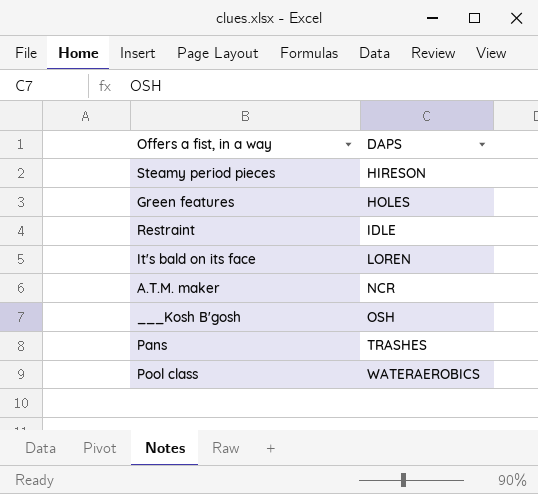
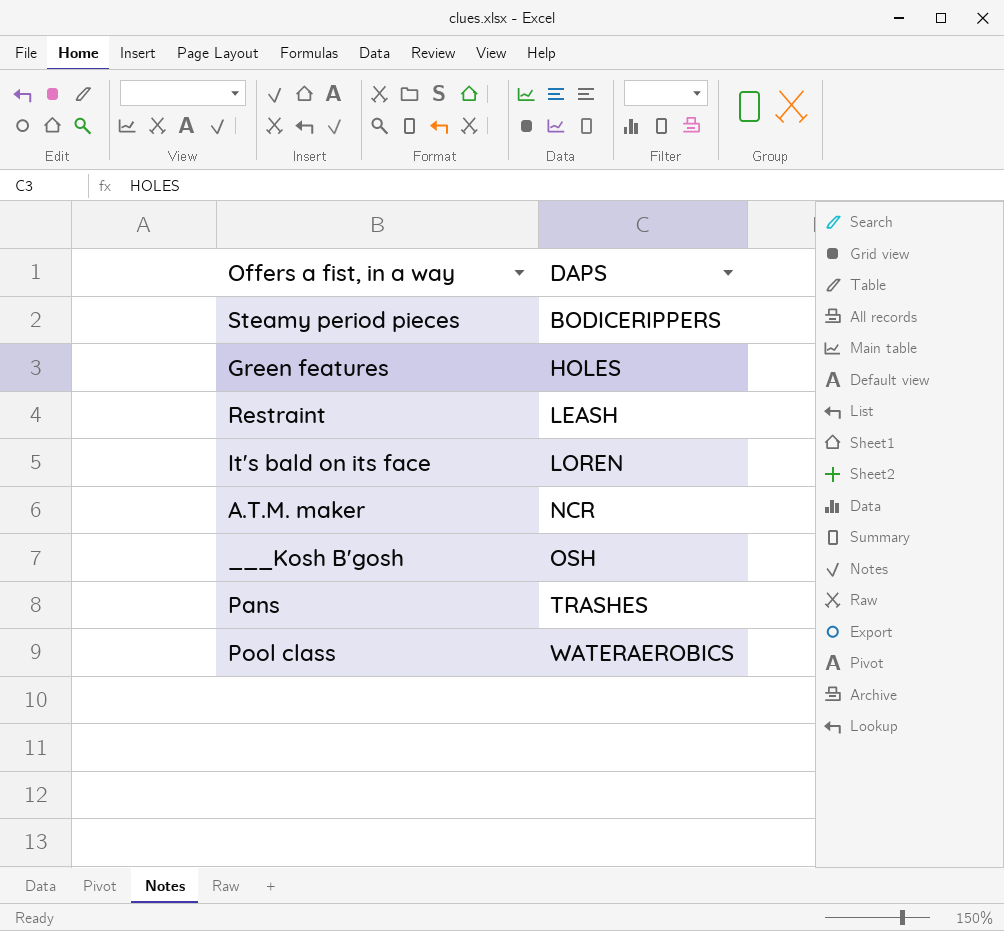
Steamy period pieces | DAPS: HIRESON -> BODICERIPPERS
Restraint | DAPS: IDLE -> LEASH

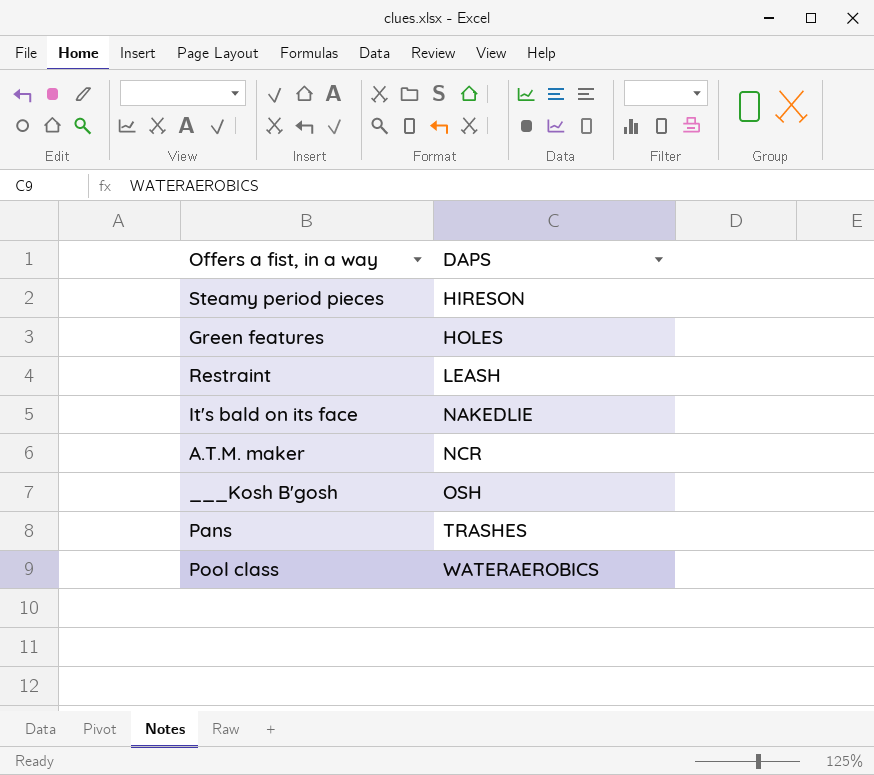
Steamy period pieces | DAPS: BODICERIPPERS -> HIRESON
It's bald on its face | DAPS: LOREN -> NAKEDLIE

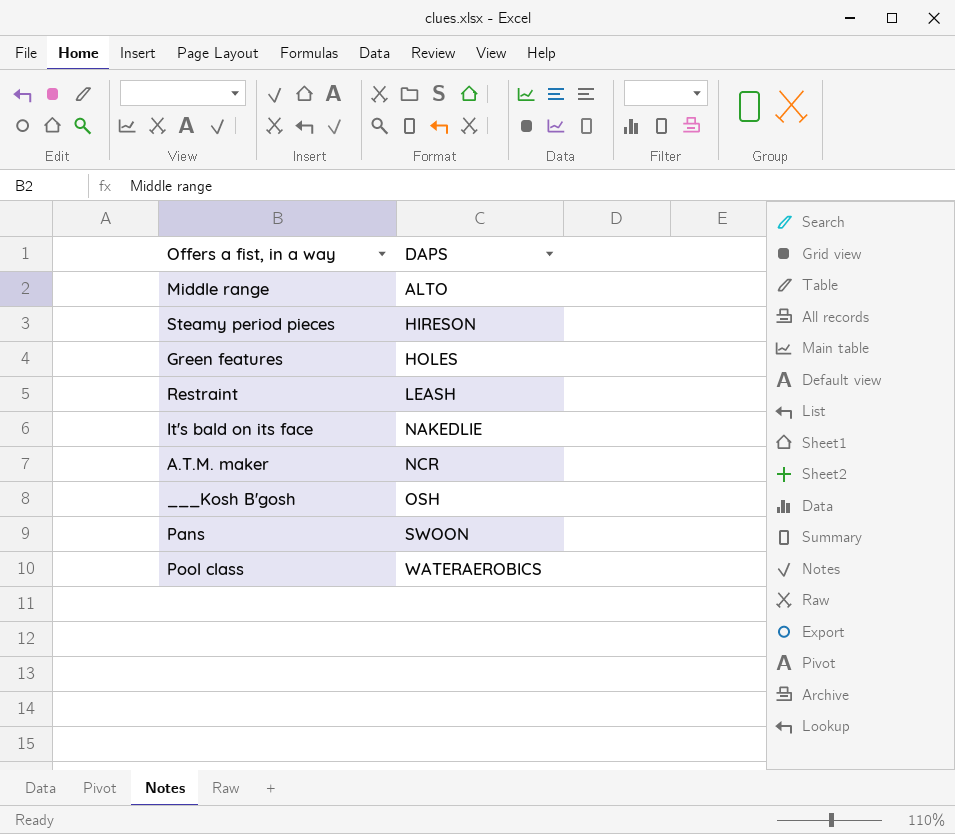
row Middle range: none -> ALTO
Pans | DAPS: TRASHES -> SWOON

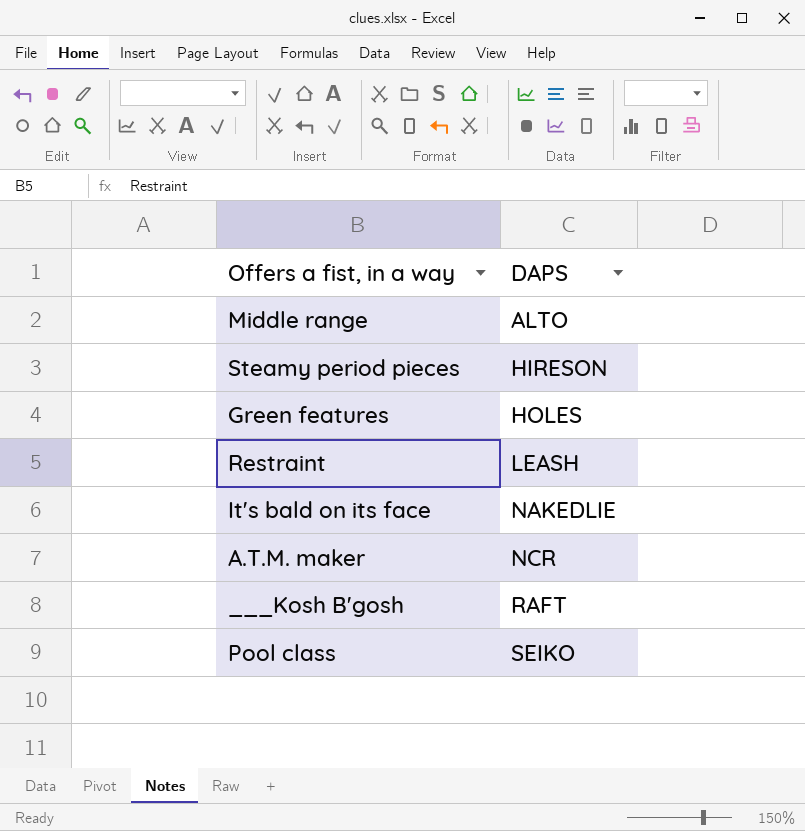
row Pans: SWOON -> none
___Kosh B'gosh | DAPS: OSH -> RAFT
Pool class | DAPS: WATERAEROBICS -> SEIKO

